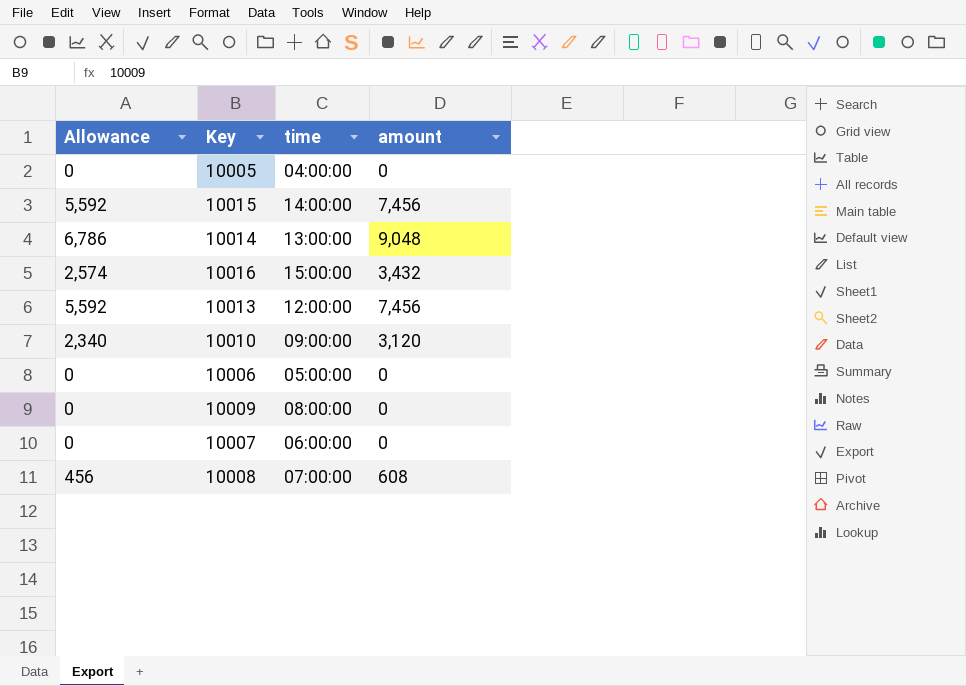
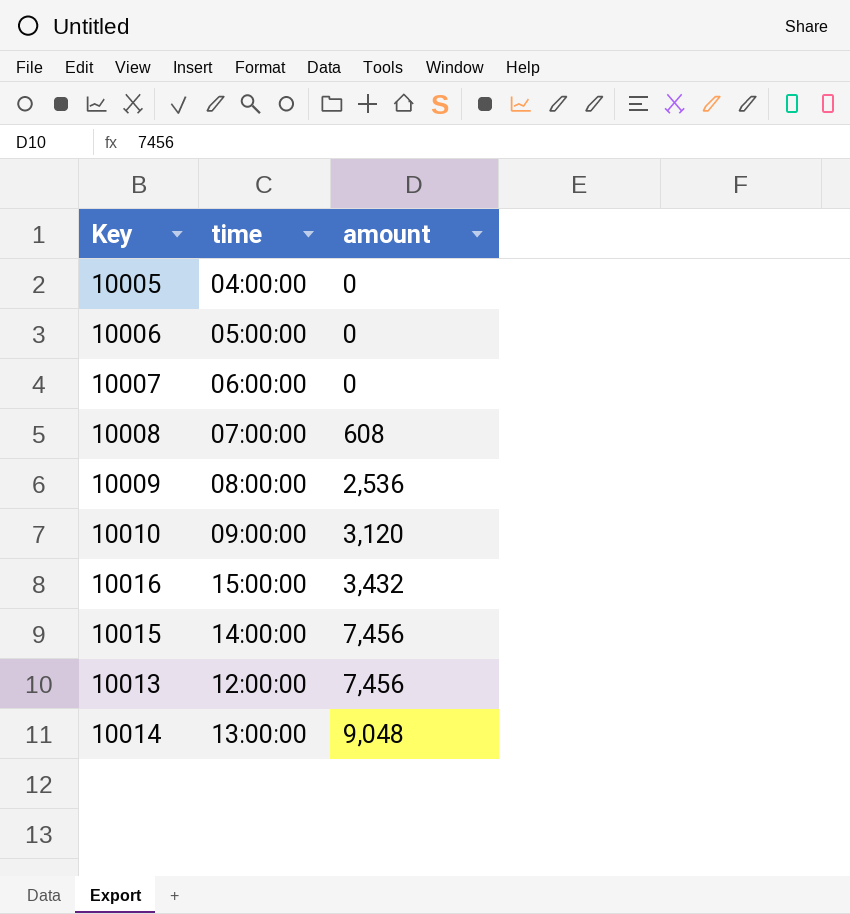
row order: none -> amount ascending
column Allowance | formula: [amount] * 0.75 -> none
10009 | amount: 0 -> 2,536

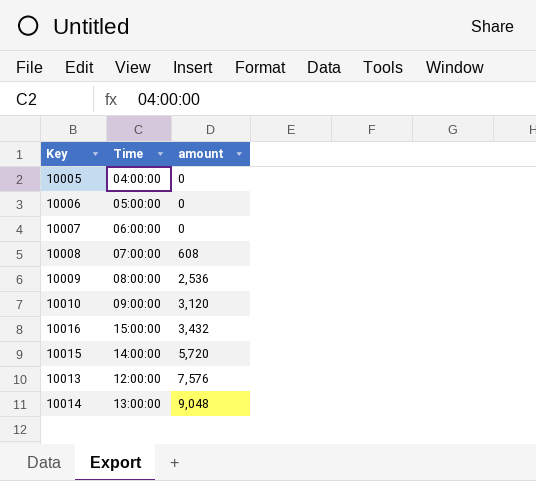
column name: time -> Time
10015 | amount: 7,456 -> 5,720
10013 | amount: 7,456 -> 7,576

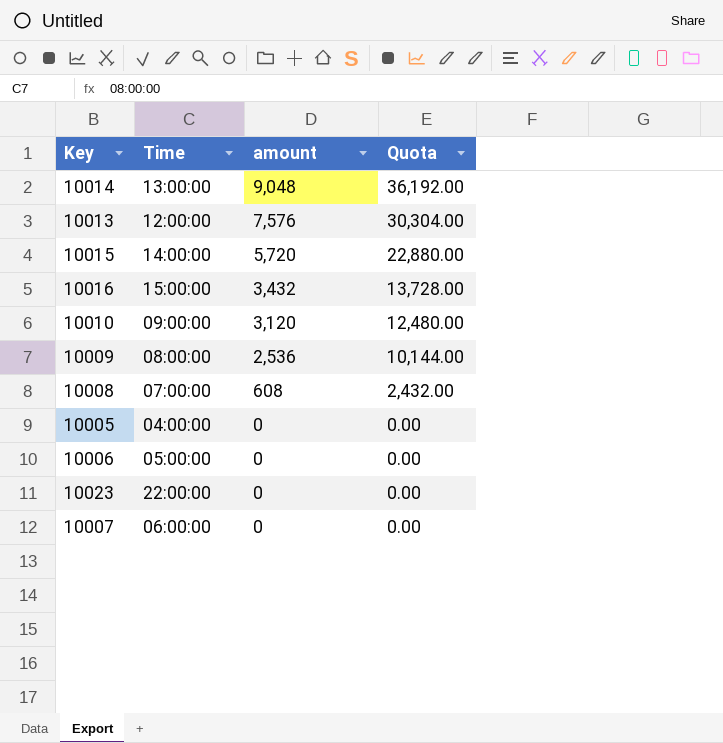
row order: amount ascending -> amount descending
column Quota | formula: none -> [amount] * 4
row 10023: none -> 22:00:00 | 0 | 0.00

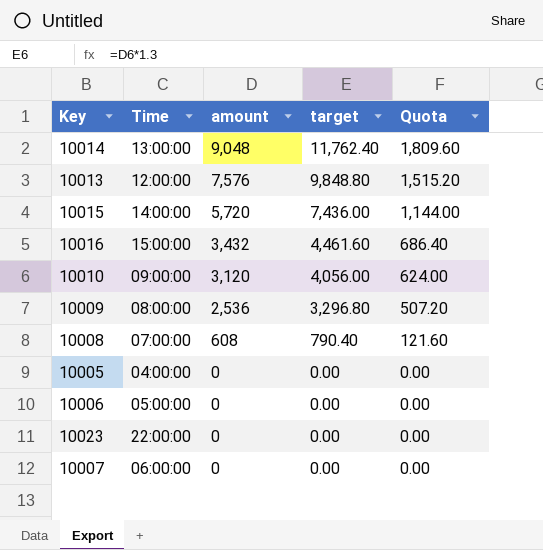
column target | formula: none -> [amount] * 1.3
column Quota | formula: [amount] * 4 -> [amount] * 0.2

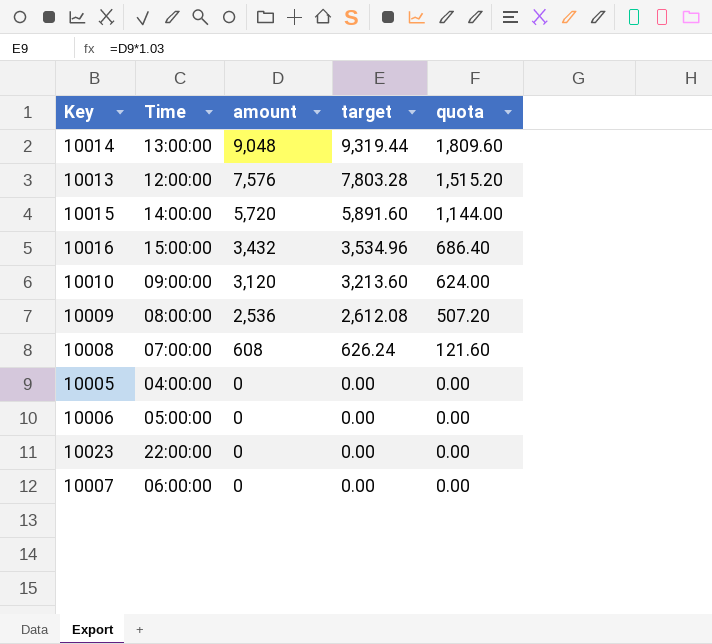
column target | formula: [amount] * 1.3 -> [amount] * 1.03
column name: Quota -> quota

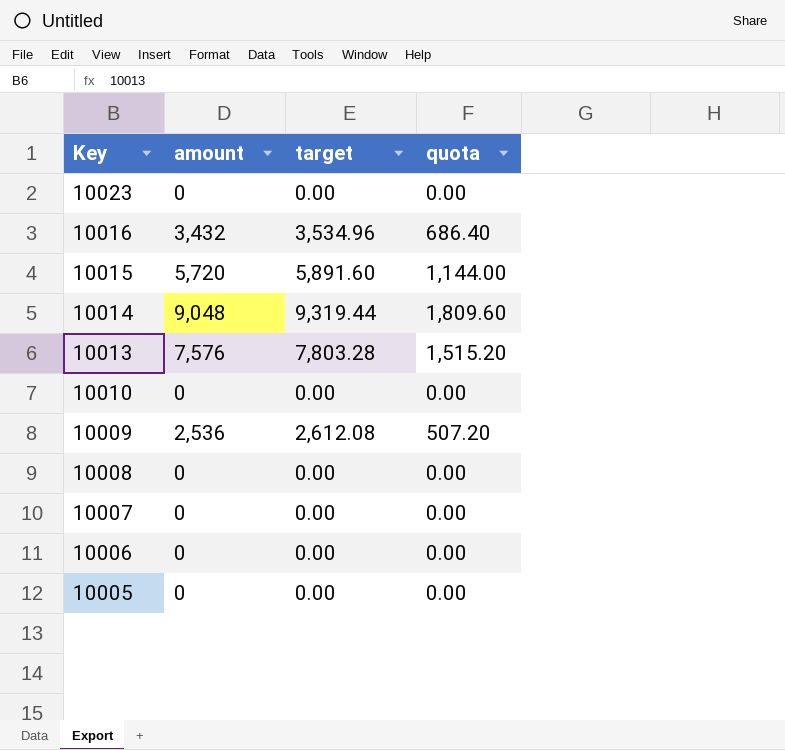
row order: amount descending -> Key descending
column Time | position: 2 -> none
10010 | amount: 3,120 -> 0
10010 | target: 3,213.60 -> 0.00
10010 | quota: 624.00 -> 0.00
10008 | amount: 608 -> 0
10008 | target: 626.24 -> 0.00
10008 | quota: 121.60 -> 0.00

